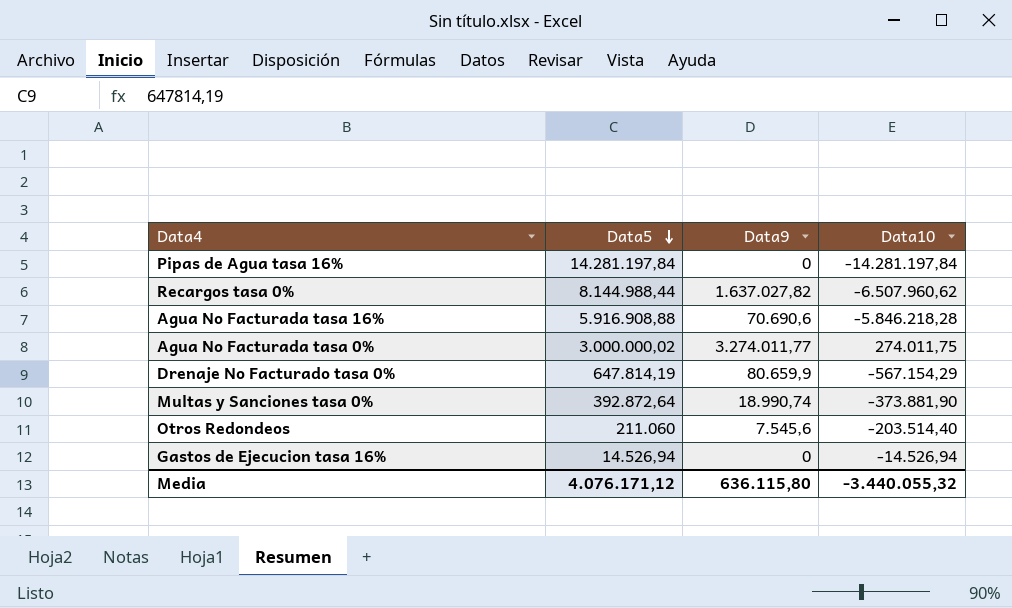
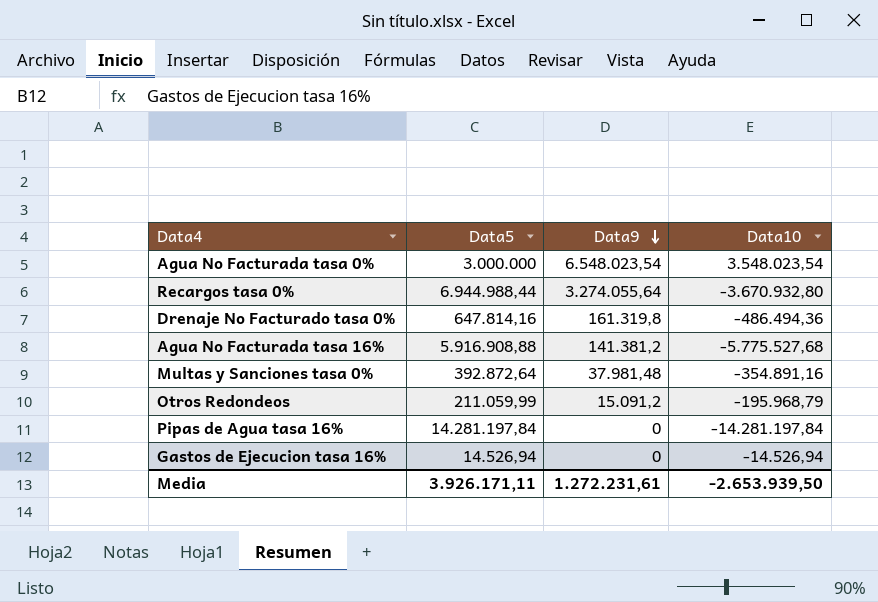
row order: Data5 descending -> Data9 descending
Agua No Facturada tasa 0% | Data5: 3.000.000,02 -> 3.000.000
Agua No Facturada tasa 0% | Data9: 3.274.011,77 -> 6.548.023,54
Agua No Facturada tasa 0% | Data10: 274.011,75 -> 3.548.023,54
Recargos tasa 0% | Data5: 8.144.988,44 -> 6.944.988,44
Recargos tasa 0% | Data9: 1.637.027,82 -> 3.274.055,64
Recargos tasa 0% | Data10: -6.507.960,62 -> -3.670.932,80
Drenaje No Facturado tasa 0% | Data5: 647.814,19 -> 647.814,16
Drenaje No Facturado tasa 0% | Data9: 80.659,9 -> 161.319,8
Drenaje No Facturado tasa 0% | Data10: -567.154,29 -> -486.494,36
Agua No Facturada tasa 16% | Data9: 70.690,6 -> 141.381,2
Agua No Facturada tasa 16% | Data10: -5.846.218,28 -> -5.775.527,68
Multas y Sanciones tasa 0% | Data9: 18.990,74 -> 37.981,48
Multas y Sanciones tasa 0% | Data10: -373.881,90 -> -354.891,16
Otros Redondeos | Data5: 211.060 -> 211.059,99
Otros Redondeos | Data9: 7.545,6 -> 15.091,2
Otros Redondeos | Data10: -203.514,40 -> -195.968,79
Media | Data5: 4.076.171,12 -> 3.926.171,11
Media | Data9: 636.115,80 -> 1.272.231,61
Media | Data10: -3.440.055,32 -> -2.653.939,50

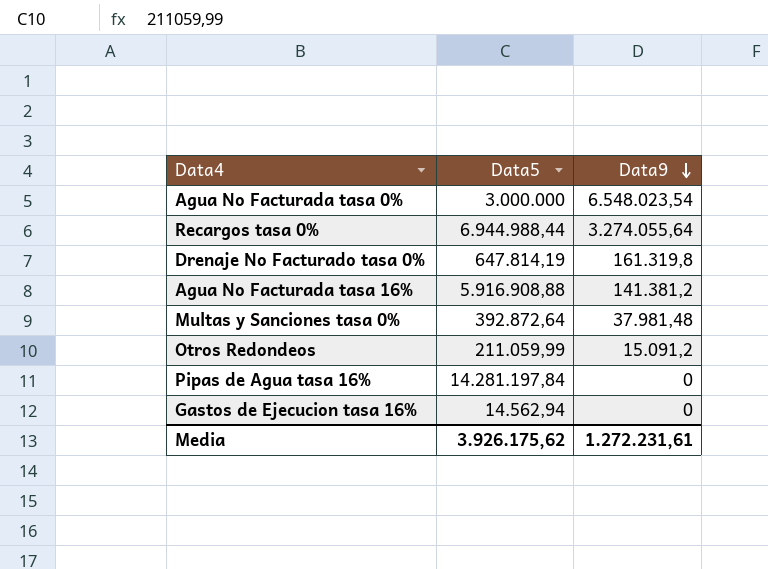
column Data10 | formula: [Data9] - [Data5] -> none
Drenaje No Facturado tasa 0% | Data5: 647.814,16 -> 647.814,19
Gastos de Ejecucion tasa 16% | Data5: 14.526,94 -> 14.562,94
Media | Data5: 3.926.171,11 -> 3.926.175,62

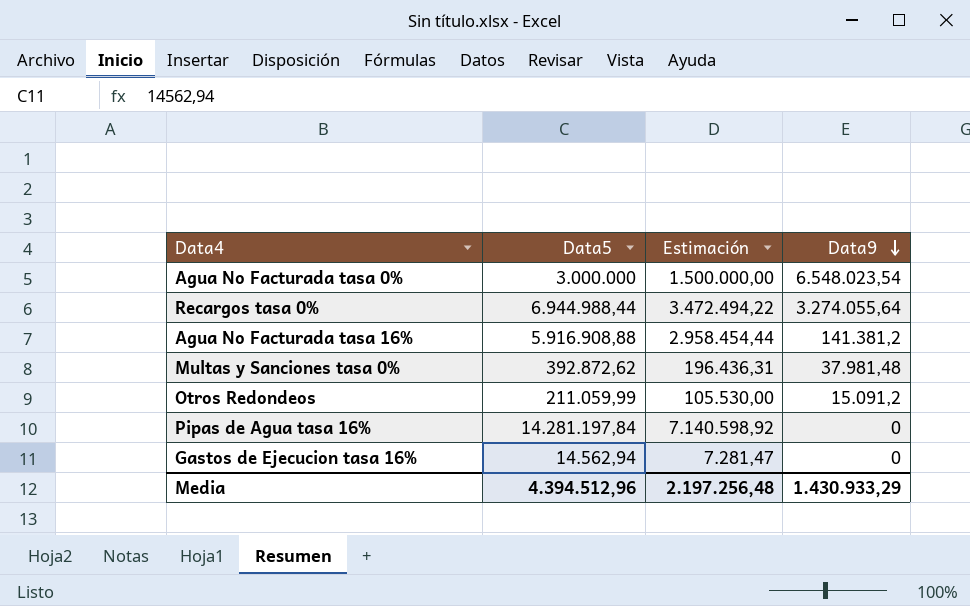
column Estimación | formula: none -> [Data5] * 0,5
row Drenaje No Facturado tasa 0%: 647.814,19 | 161.319,8 -> none
Multas y Sanciones tasa 0% | Data5: 392.872,64 -> 392.872,62
Media | Data5: 3.926.175,62 -> 4.394.512,96
Media | Data9: 1.272.231,61 -> 1.430.933,29

